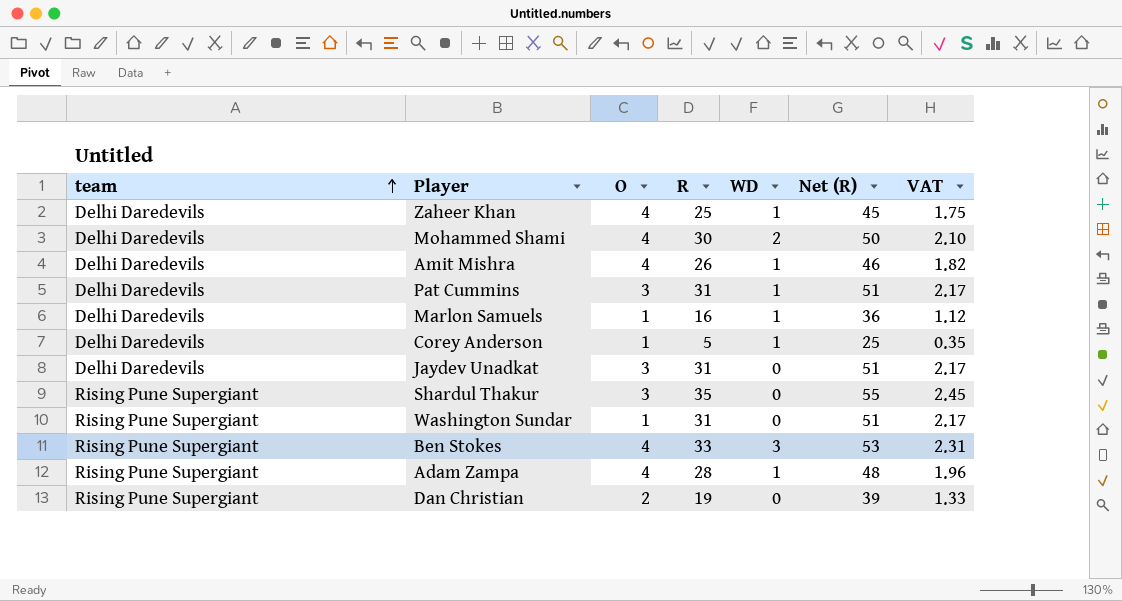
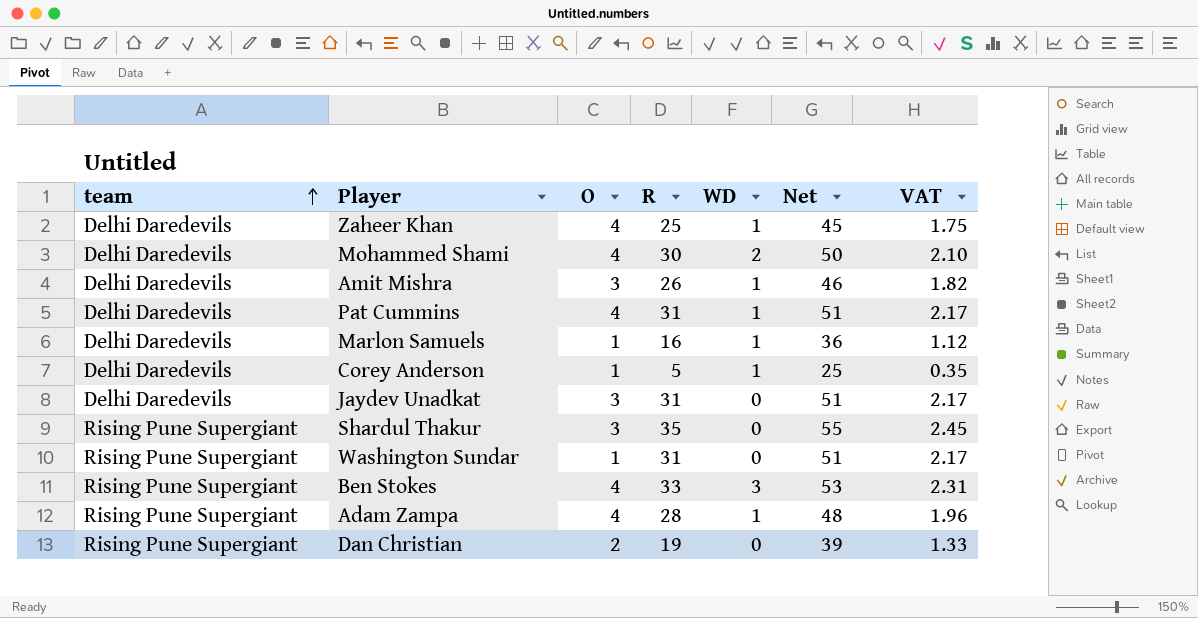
column name: Net (R) -> Net
Amit Mishra | O: 4 -> 3
Pat Cummins | O: 3 -> 4

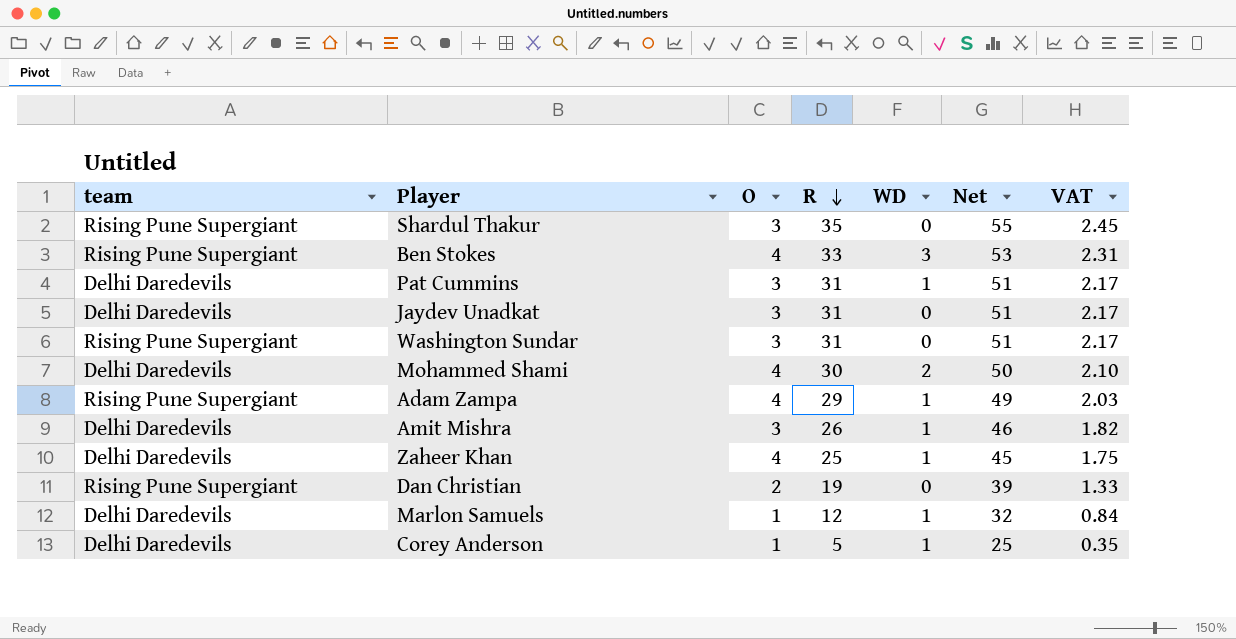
row order: team ascending -> R descending
Pat Cummins | O: 4 -> 3
Washington Sundar | O: 1 -> 3
Adam Zampa | R: 28 -> 29
Adam Zampa | Net: 48 -> 49
Adam Zampa | VAT: 1.96 -> 2.03
Marlon Samuels | R: 16 -> 12
Marlon Samuels | Net: 36 -> 32
Marlon Samuels | VAT: 1.12 -> 0.84

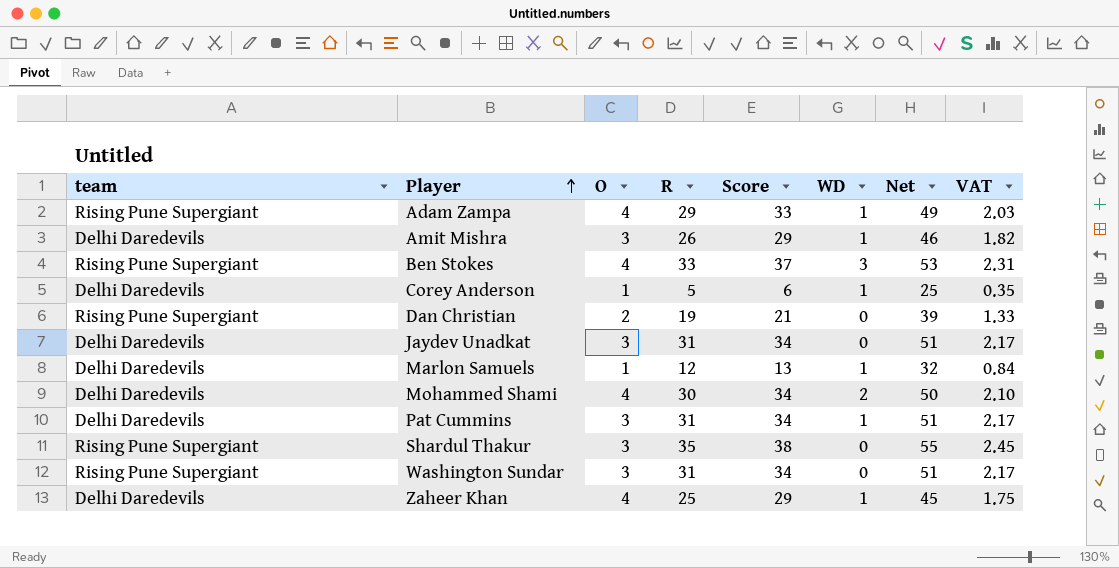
row order: R descending -> Player ascending
column Score | formula: none -> [O] + [R]

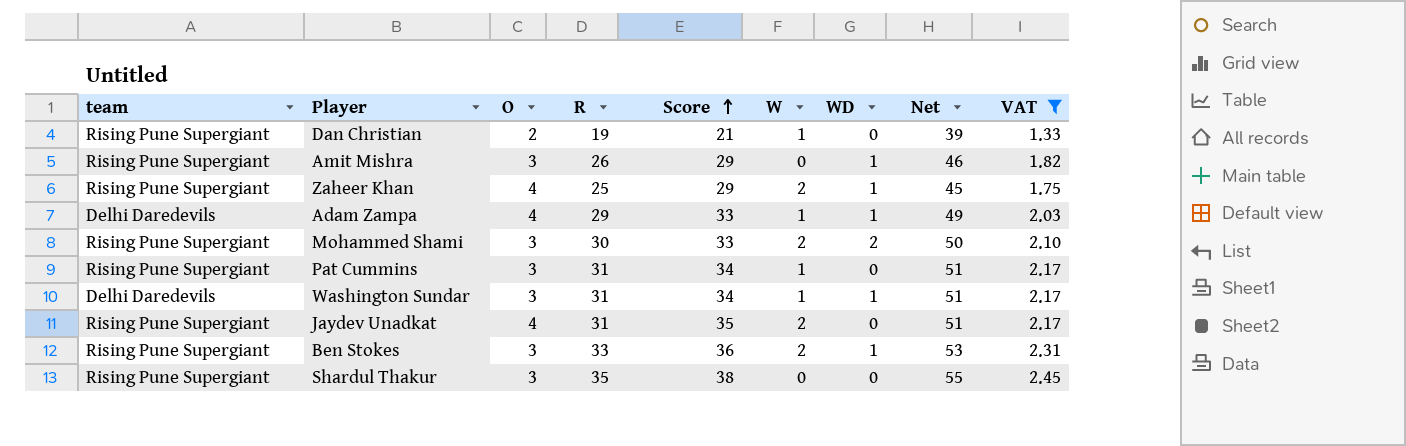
filter: none -> VAT >= 1.33
row order: Player ascending -> Score ascending
column W | position: none -> 6
Amit Mishra | team: Delhi Daredevils -> Rising Pune Supergiant
Zaheer Khan | team: Delhi Daredevils -> Rising Pune Supergiant
Adam Zampa | team: Rising Pune Supergiant -> Delhi Daredevils
Mohammed Shami | team: Delhi Daredevils -> Rising Pune Supergiant
Mohammed Shami | O: 4 -> 3
Mohammed Shami | Score: 34 -> 33
Pat Cummins | team: Delhi Daredevils -> Rising Pune Supergiant
Pat Cummins | WD: 1 -> 0
Washington Sundar | team: Rising Pune Supergiant -> Delhi Daredevils
Washington Sundar | WD: 0 -> 1
Jaydev Unadkat | team: Delhi Daredevils -> Rising Pune Supergiant
Jaydev Unadkat | O: 3 -> 4
Jaydev Unadkat | Score: 34 -> 35
Ben Stokes | O: 4 -> 3
Ben Stokes | Score: 37 -> 36
Ben Stokes | WD: 3 -> 1

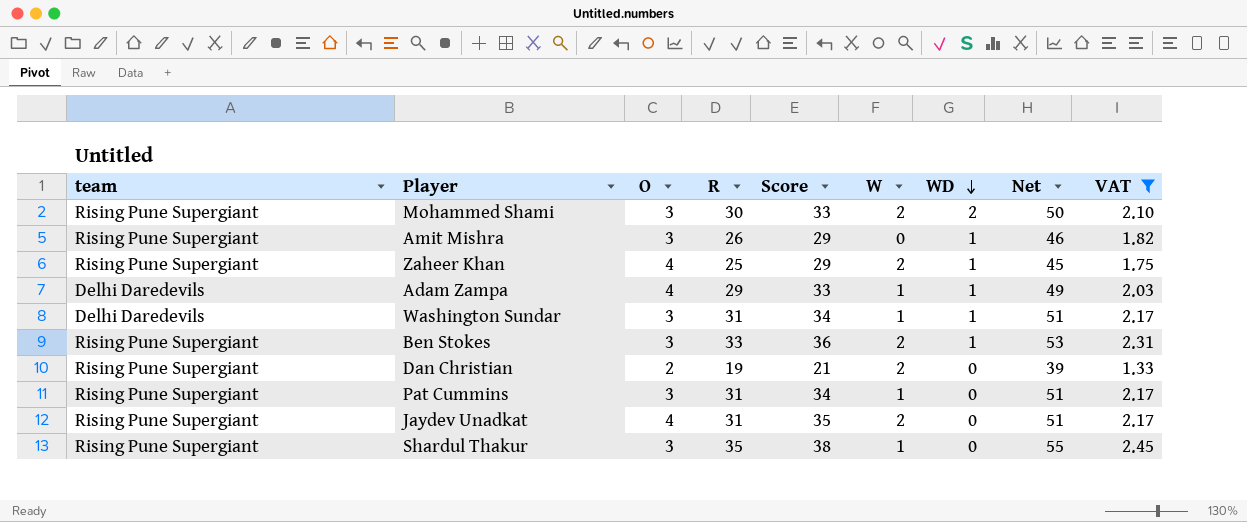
row order: Score ascending -> WD descending
Dan Christian | W: 1 -> 2
Shardul Thakur | W: 0 -> 1

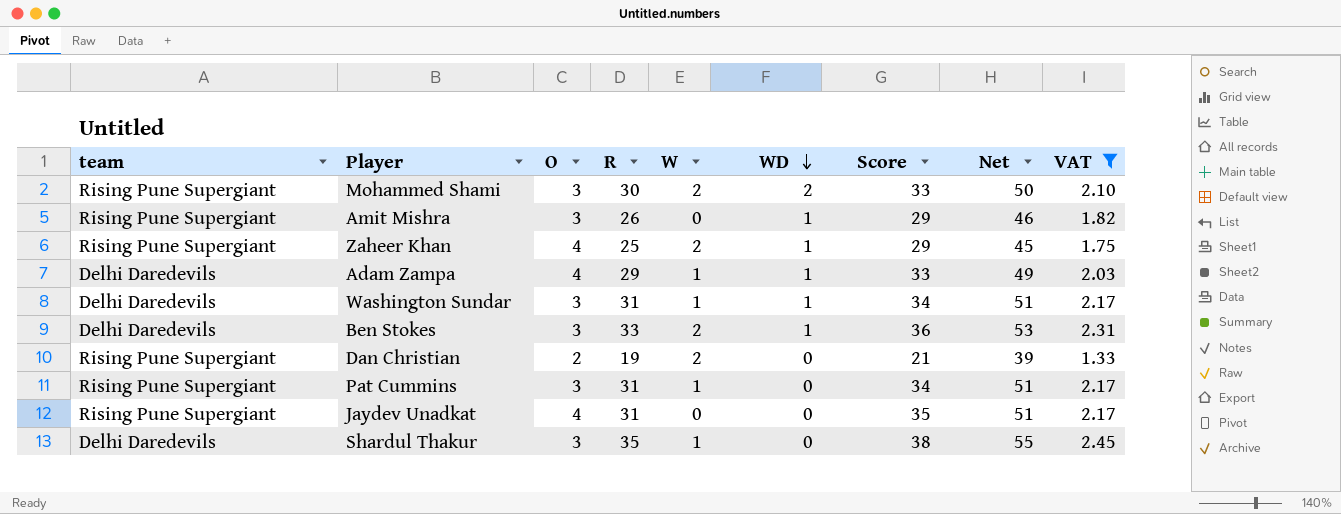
column Score | position: 5 -> 7
Ben Stokes | team: Rising Pune Supergiant -> Delhi Daredevils
Jaydev Unadkat | W: 2 -> 0
Shardul Thakur | team: Rising Pune Supergiant -> Delhi Daredevils

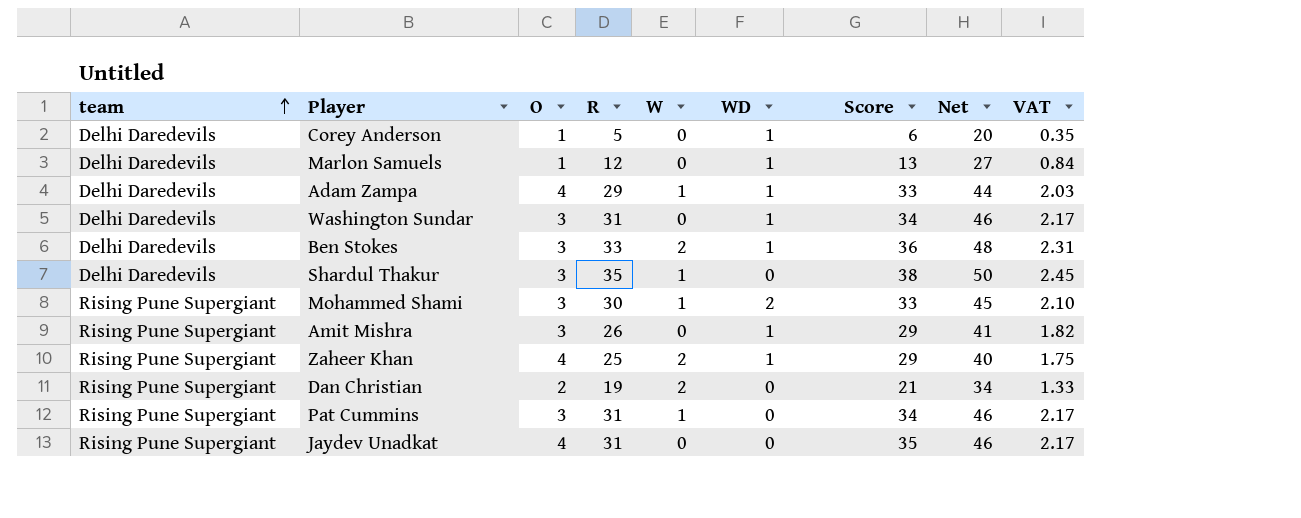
filter: VAT >= 1.33 -> none
row order: WD descending -> team ascending
column Net | formula: [R] + 20 -> [R] + 15
Washington Sundar | W: 1 -> 0
Mohammed Shami | W: 2 -> 1

